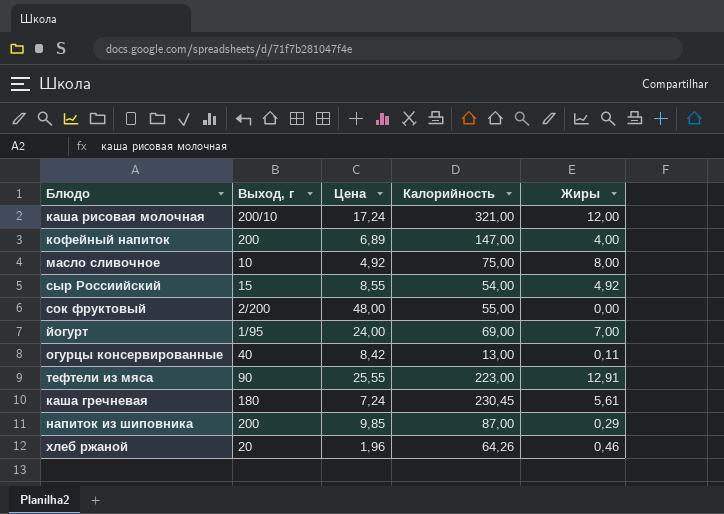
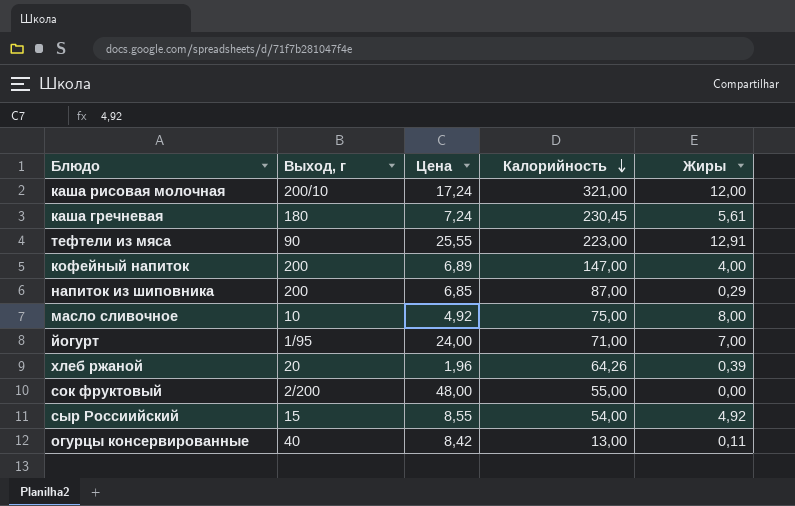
row order: none -> Калорийность descending
напиток из шиповника | Цена: 9,85 -> 6,85
йогурт | Калорийность: 69,00 -> 71,00
хлеб ржаной | Жиры: 0,46 -> 0,39

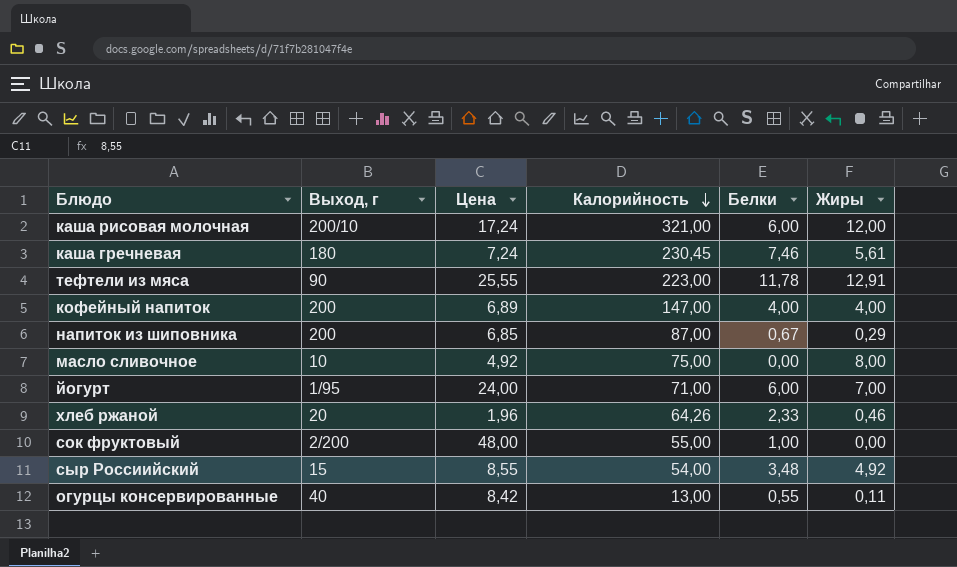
column Белки | position: none -> 5
хлеб ржаной | Жиры: 0,39 -> 0,46

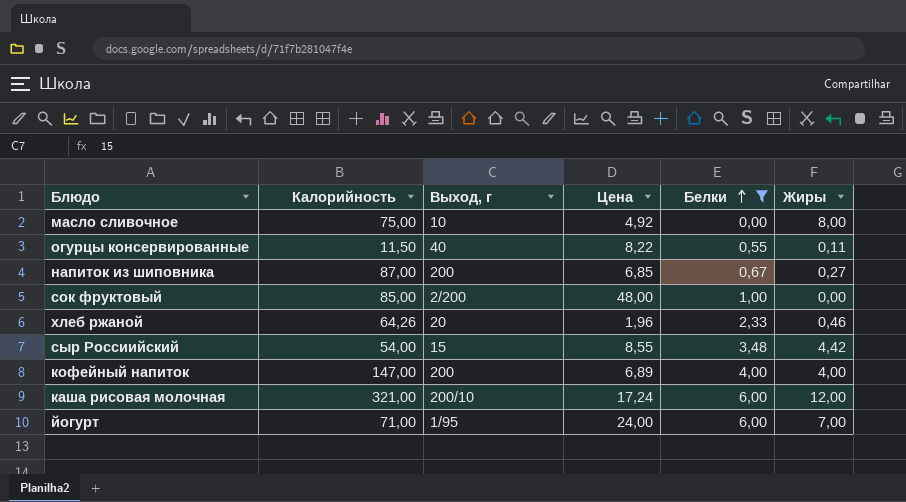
filter: none -> Белки <= 6,00
row order: Калорийность descending -> Белки ascending
column Калорийность | position: 4 -> 2
огурцы консервированные | Калорийность: 13,00 -> 11,50
огурцы консервированные | Цена: 8,42 -> 8,22
напиток из шиповника | Жиры: 0,29 -> 0,27
сок фруктовый | Калорийность: 55,00 -> 85,00
сыр Россиийский | Жиры: 4,92 -> 4,42

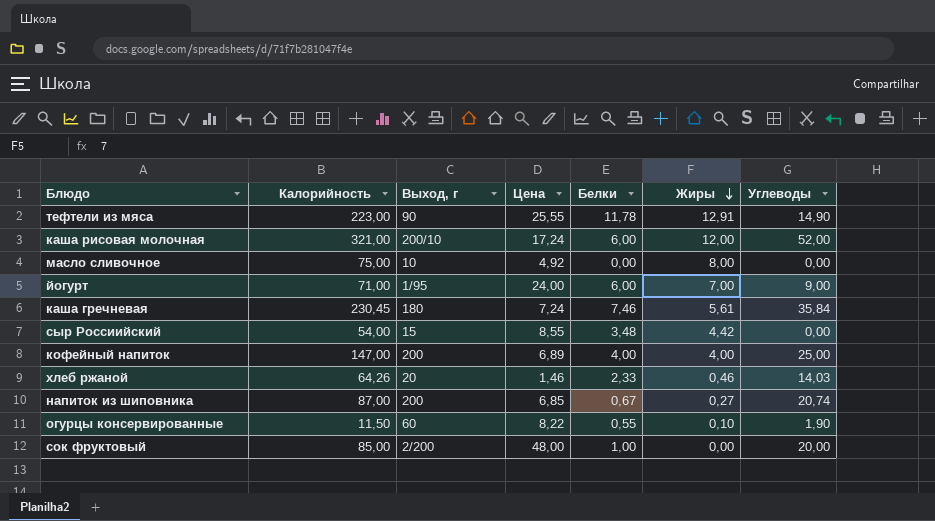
filter: Белки <= 6,00 -> none
row order: Белки ascending -> Жиры descending
column Углеводы | position: none -> 7
хлеб ржаной | Цена: 1,96 -> 1,46
огурцы консервированные | Выход, г: 40 -> 60
огурцы консервированные | Жиры: 0,11 -> 0,10

